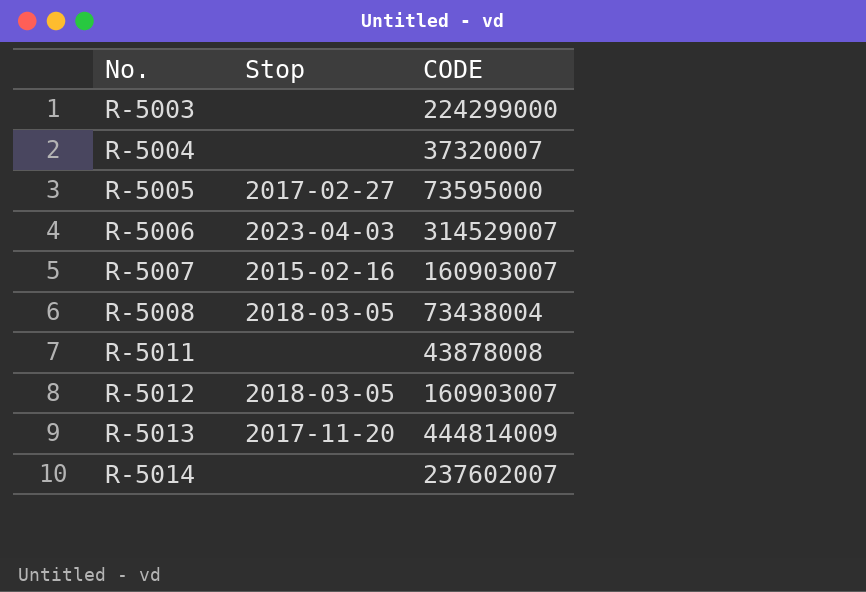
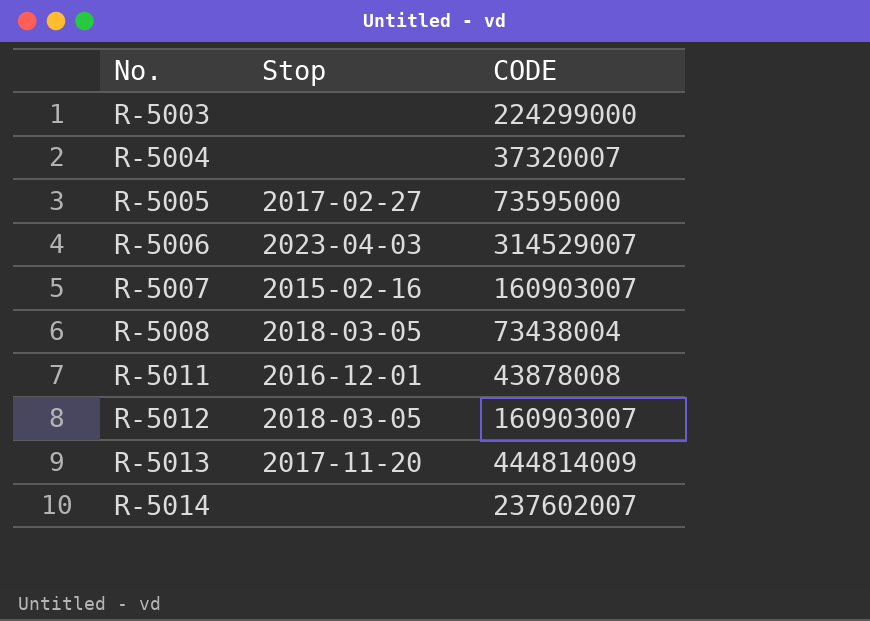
R-5011 | Stop: none -> 2016-12-01

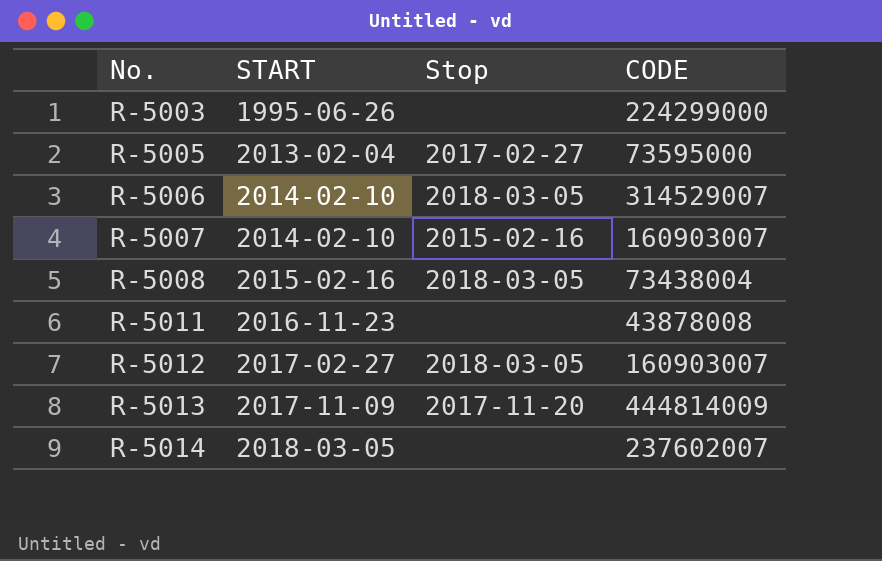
column START | position: none -> 2
row R-5004: none | 37320007 -> none
R-5006 | Stop: 2023-04-03 -> 2018-03-05
R-5011 | Stop: 2016-12-01 -> none

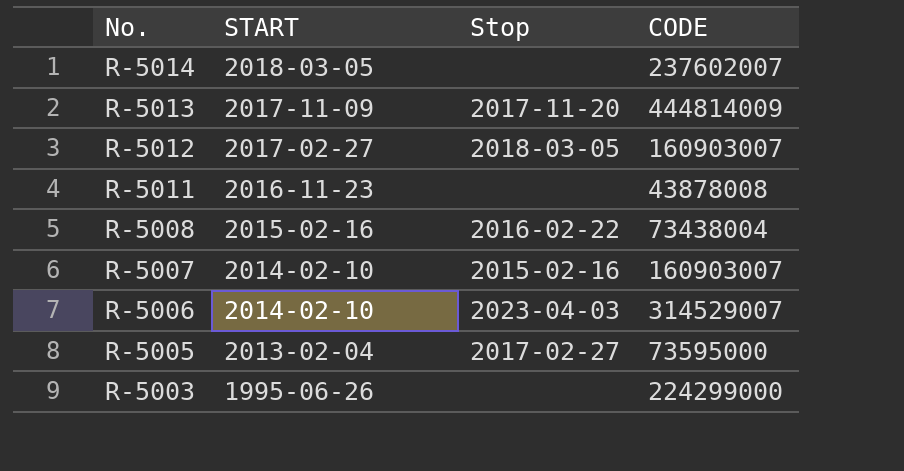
row order: No. ascending -> No. descending
R-5008 | Stop: 2018-03-05 -> 2016-02-22
R-5006 | Stop: 2018-03-05 -> 2023-04-03

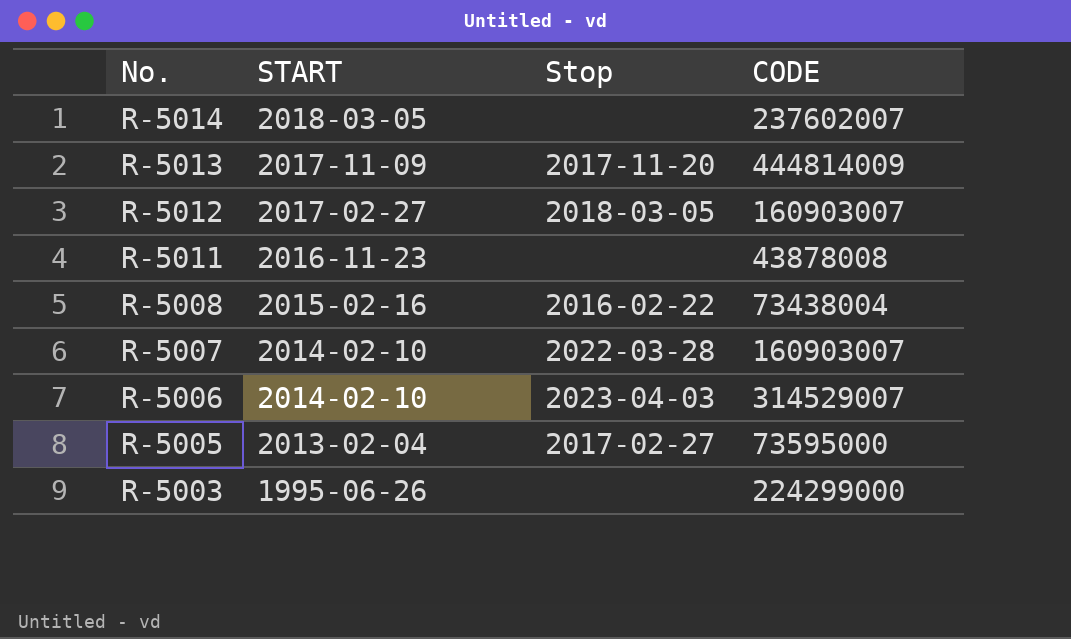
R-5007 | Stop: 2015-02-16 -> 2022-03-28

